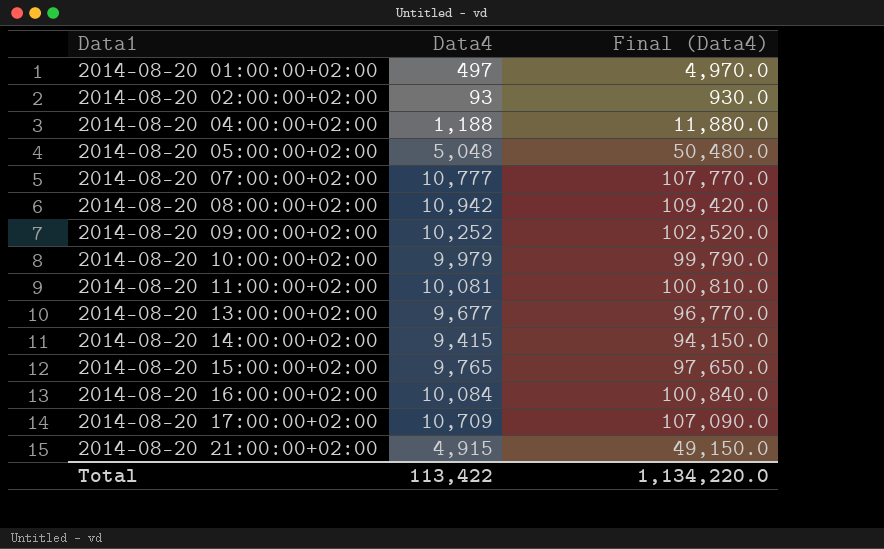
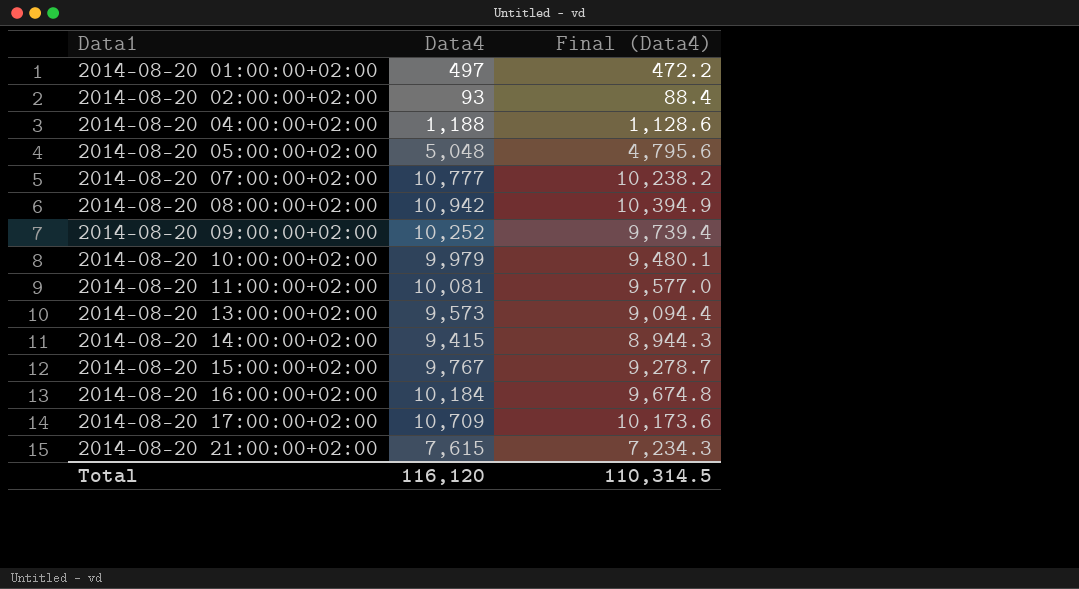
column Final (Data4) | formula: [Data4] * 10 -> [Data4] * 0.95
2014-08-20 13:00:00+02:00 | Data4: 9,677 -> 9,573
2014-08-20 15:00:00+02:00 | Data4: 9,765 -> 9,767
2014-08-20 16:00:00+02:00 | Data4: 10,084 -> 10,184
2014-08-20 21:00:00+02:00 | Data4: 4,915 -> 7,615
Total | Data4: 113,422 -> 116,120
Total | Final (Data4): 1,134,220.0 -> 110,314.5

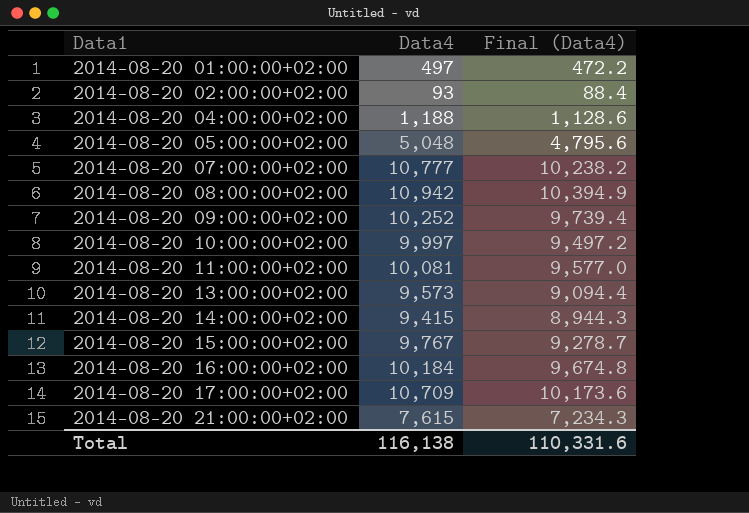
2014-08-20 10:00:00+02:00 | Data4: 9,979 -> 9,997
2014-08-20 10:00:00+02:00 | Final (Data4): 9,480.1 -> 9,497.2
Total | Data4: 116,120 -> 116,138
Total | Final (Data4): 110,314.5 -> 110,331.6

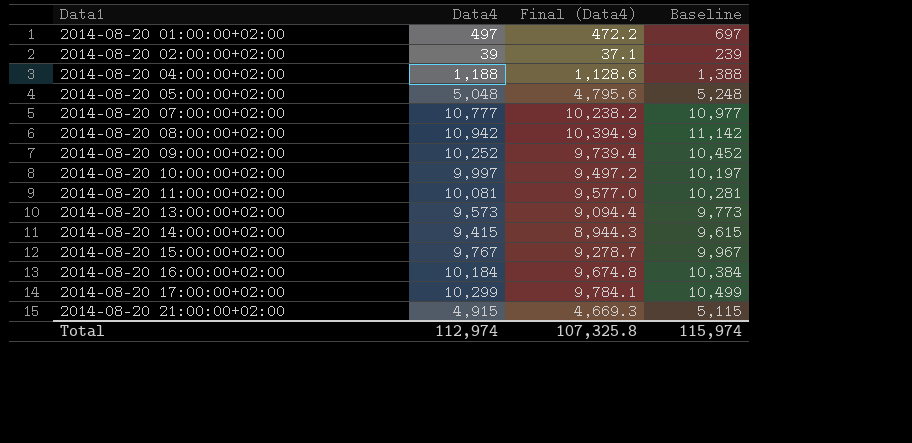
column Baseline | formula: none -> [Data4] + 200
2014-08-20 02:00:00+02:00 | Data4: 93 -> 39
2014-08-20 02:00:00+02:00 | Final (Data4): 88.4 -> 37.1
2014-08-20 17:00:00+02:00 | Data4: 10,709 -> 10,299
2014-08-20 17:00:00+02:00 | Final (Data4): 10,173.6 -> 9,784.1
2014-08-20 21:00:00+02:00 | Data4: 7,615 -> 4,915
2014-08-20 21:00:00+02:00 | Final (Data4): 7,234.3 -> 4,669.3
Total | Data4: 116,138 -> 112,974
Total | Final (Data4): 110,331.6 -> 107,325.8

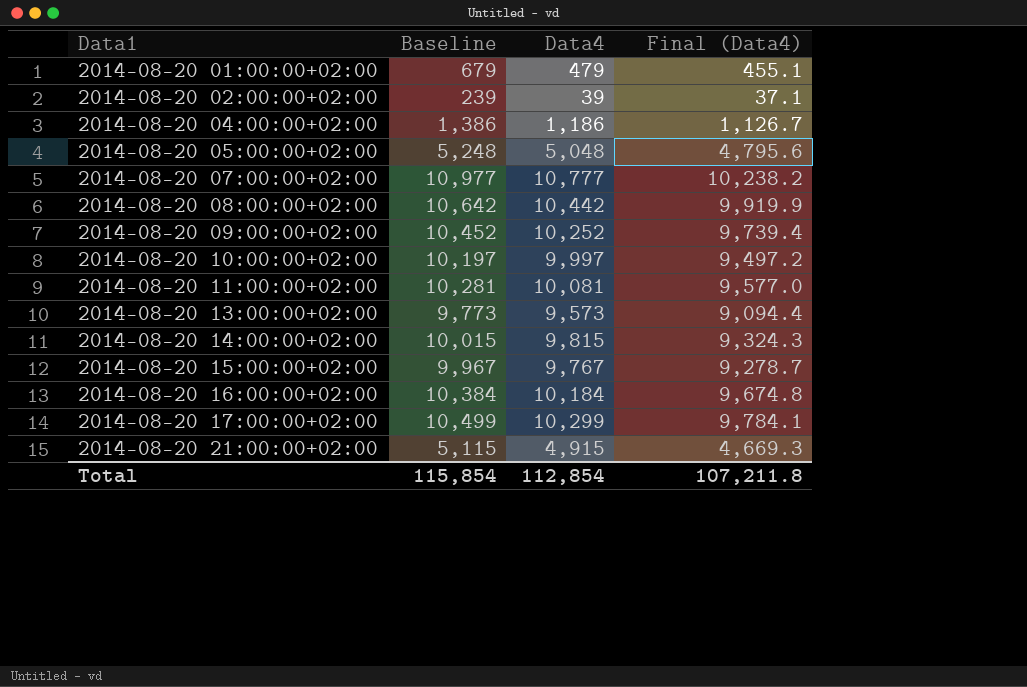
column Baseline | position: 4 -> 2
2014-08-20 01:00:00+02:00 | Baseline: 697 -> 679
2014-08-20 01:00:00+02:00 | Data4: 497 -> 479
2014-08-20 01:00:00+02:00 | Final (Data4): 472.2 -> 455.1
2014-08-20 04:00:00+02:00 | Baseline: 1,388 -> 1,386
2014-08-20 04:00:00+02:00 | Data4: 1,188 -> 1,186
2014-08-20 04:00:00+02:00 | Final (Data4): 1,128.6 -> 1,126.7
2014-08-20 08:00:00+02:00 | Baseline: 11,142 -> 10,642
2014-08-20 08:00:00+02:00 | Data4: 10,942 -> 10,442
2014-08-20 08:00:00+02:00 | Final (Data4): 10,394.9 -> 9,919.9
2014-08-20 14:00:00+02:00 | Baseline: 9,615 -> 10,015
2014-08-20 14:00:00+02:00 | Data4: 9,415 -> 9,815
2014-08-20 14:00:00+02:00 | Final (Data4): 8,944.3 -> 9,324.3
Total | Baseline: 115,974 -> 115,854
Total | Data4: 112,974 -> 112,854
Total | Final (Data4): 107,325.8 -> 107,211.8

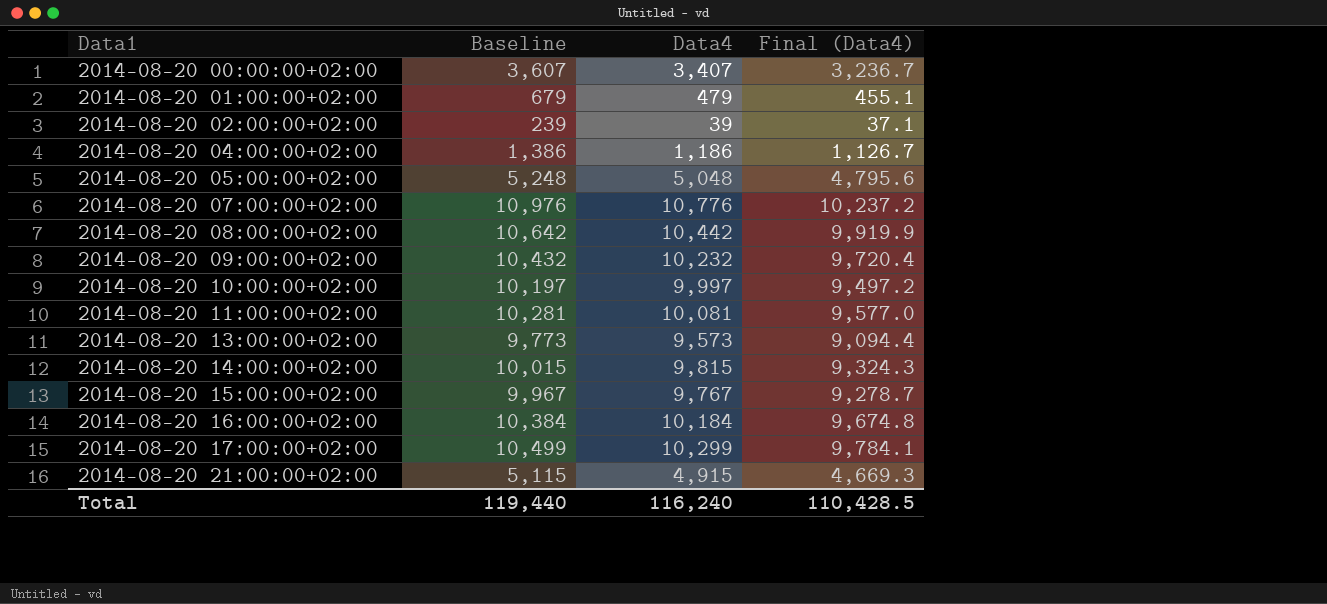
row 2014-08-20 00:00:00+02:00: none -> 3,607 | 3,407 | 3,236.7
2014-08-20 07:00:00+02:00 | Baseline: 10,977 -> 10,976
2014-08-20 07:00:00+02:00 | Data4: 10,777 -> 10,776
2014-08-20 07:00:00+02:00 | Final (Data4): 10,238.2 -> 10,237.2
2014-08-20 09:00:00+02:00 | Baseline: 10,452 -> 10,432
2014-08-20 09:00:00+02:00 | Data4: 10,252 -> 10,232
2014-08-20 09:00:00+02:00 | Final (Data4): 9,739.4 -> 9,720.4
Total | Baseline: 115,854 -> 119,440
Total | Data4: 112,854 -> 116,240
Total | Final (Data4): 107,211.8 -> 110,428.5

